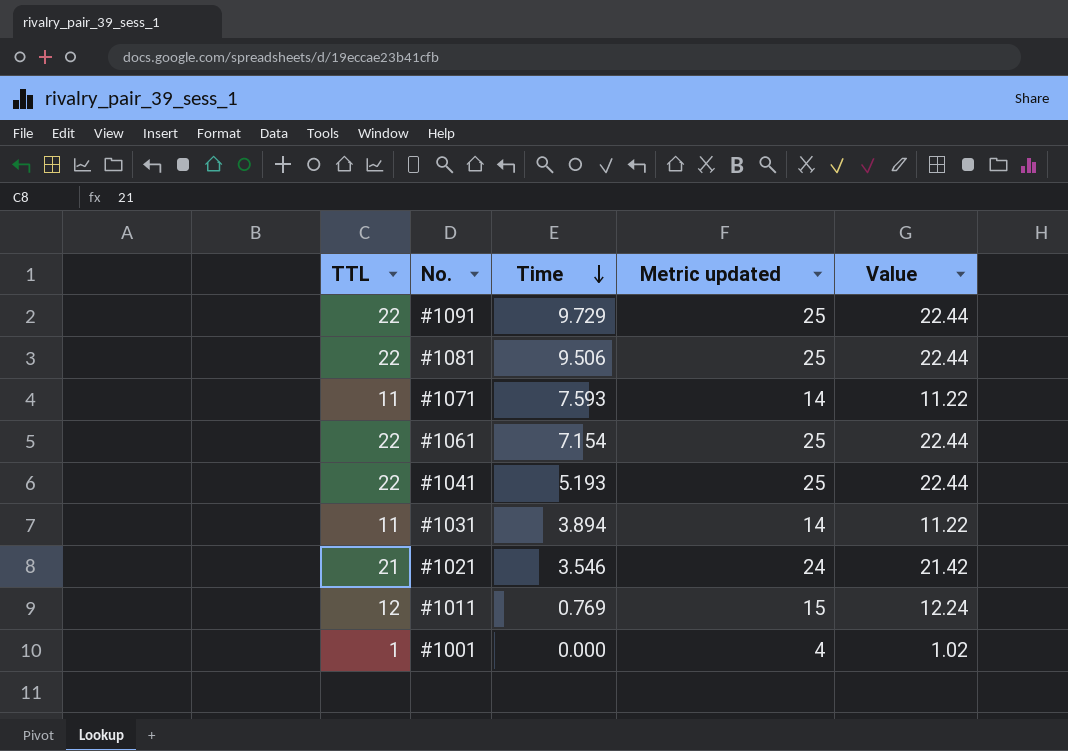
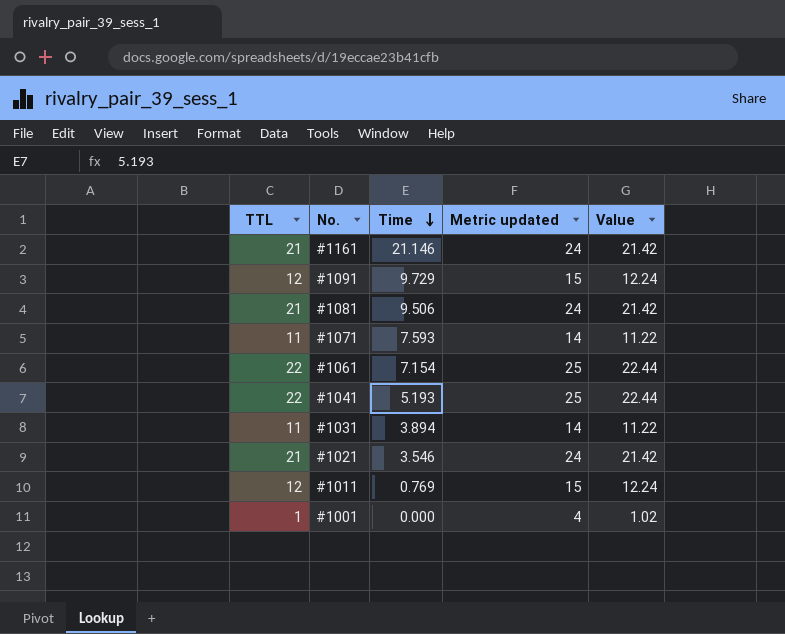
row #1161: none -> 21 | 21.146 | 24 | 21.42
#1091 | TTL: 22 -> 12
#1091 | Metric updated: 25 -> 15
#1091 | Value: 22.44 -> 12.24
#1081 | TTL: 22 -> 21
#1081 | Metric updated: 25 -> 24
#1081 | Value: 22.44 -> 21.42

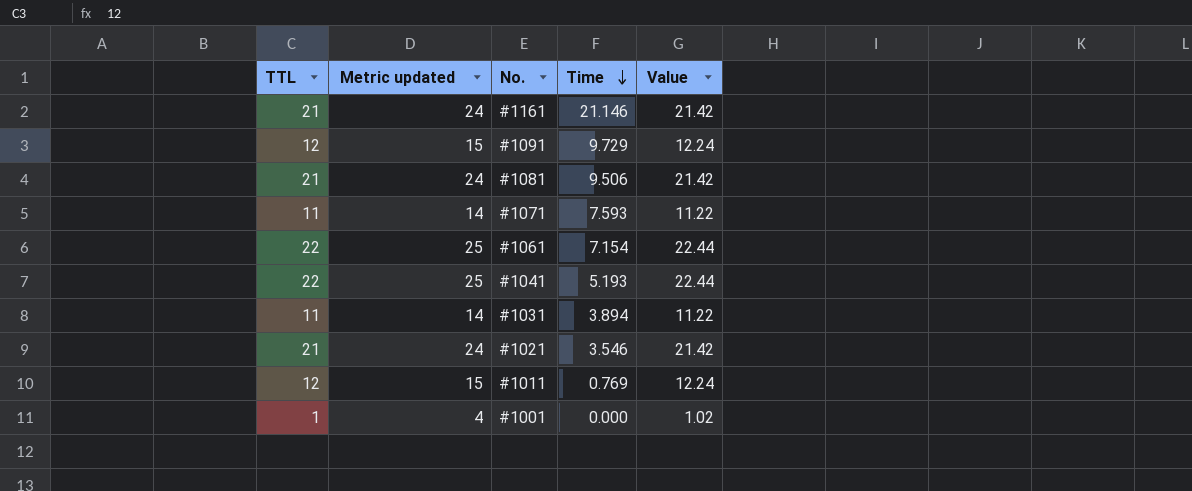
column Metric updated | position: 4 -> 2

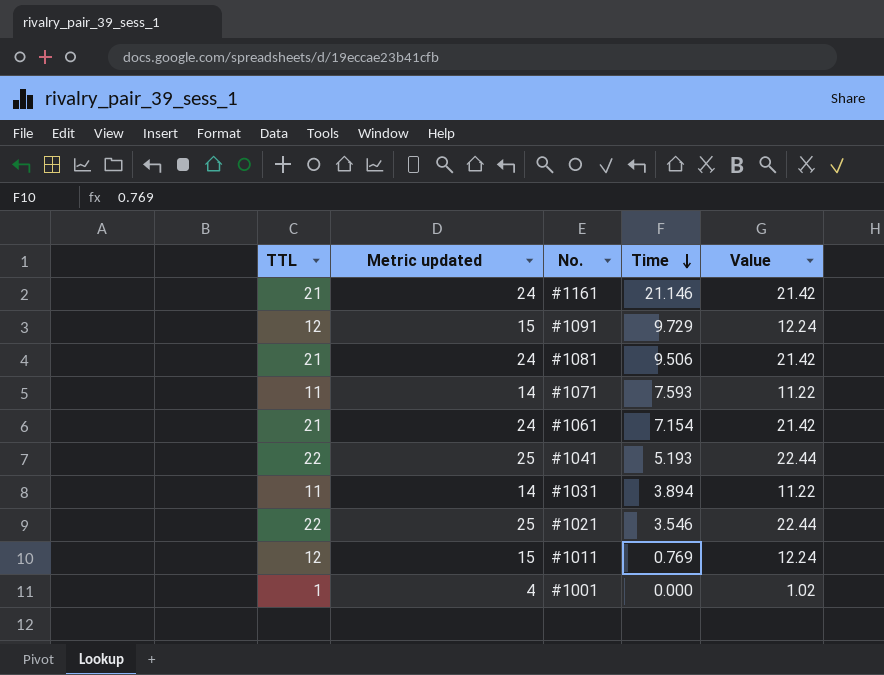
#1061 | TTL: 22 -> 21
#1061 | Metric updated: 25 -> 24
#1061 | Value: 22.44 -> 21.42
#1021 | TTL: 21 -> 22
#1021 | Metric updated: 24 -> 25
#1021 | Value: 21.42 -> 22.44

